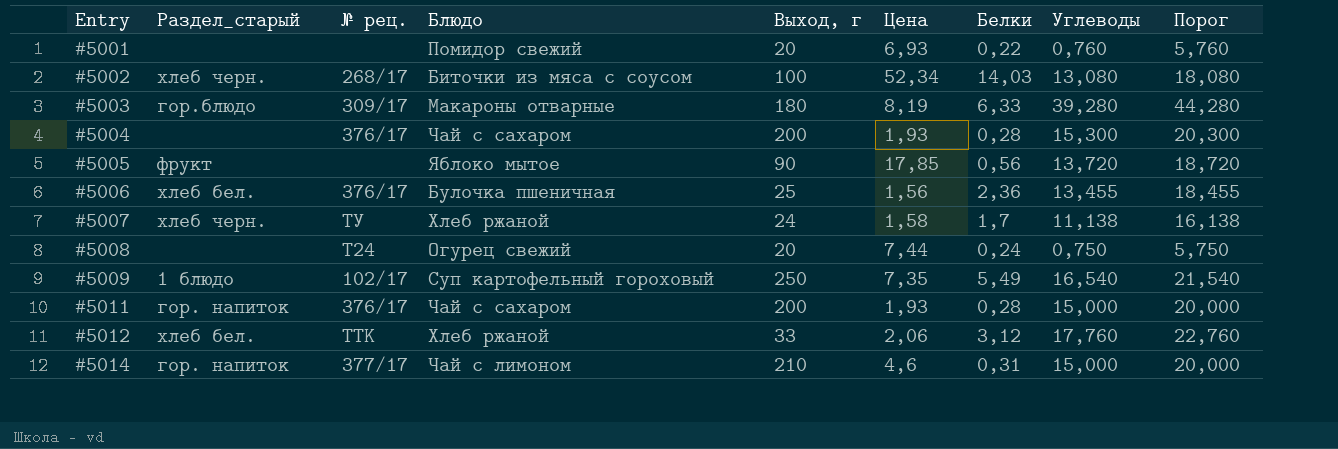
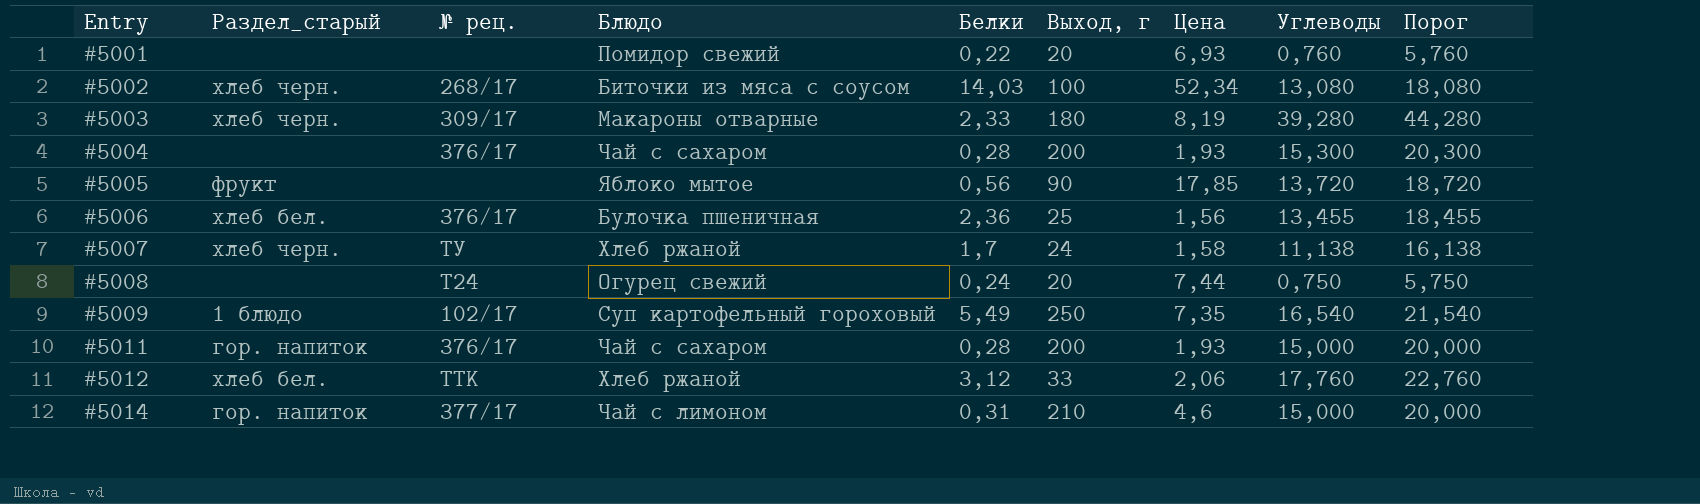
column Белки | position: 7 -> 5
#5003 | Раздел_старый: гор.блюдо -> хлеб черн.
#5003 | Белки: 6,33 -> 2,33

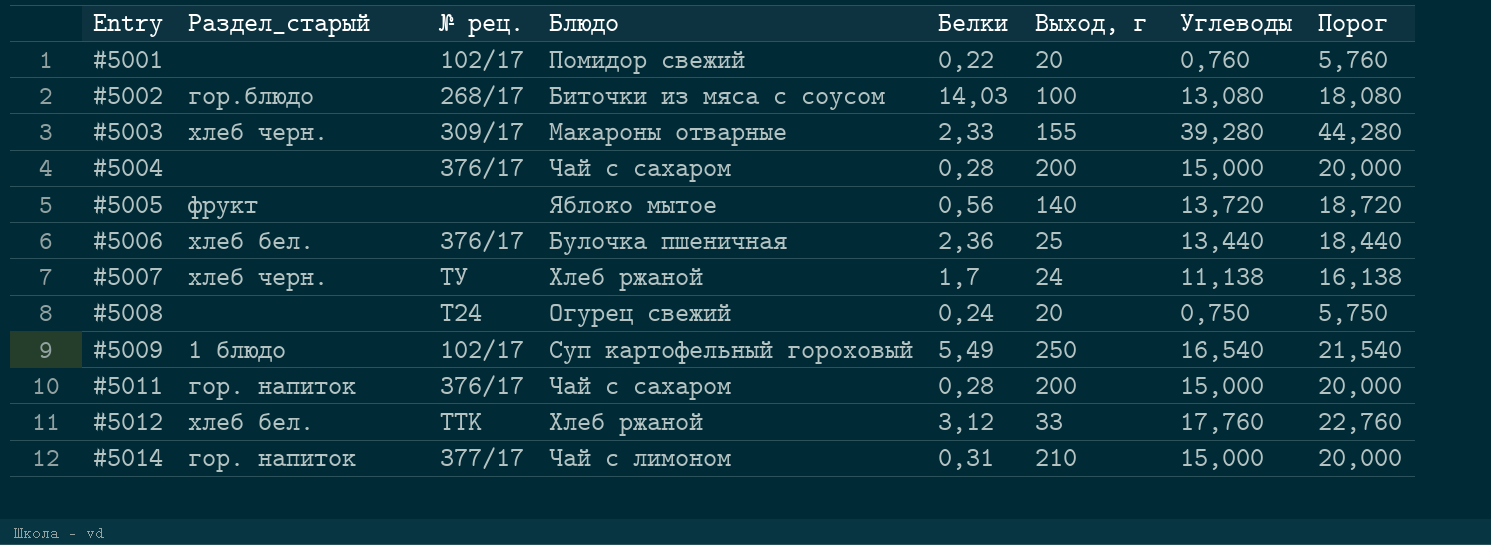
column Цена | position: 7 -> none
#5001 | № рец.: none -> 102/17
#5002 | Раздел_старый: хлеб черн. -> гор.блюдо
#5003 | Выход, г: 180 -> 155
#5004 | Углеводы: 15,300 -> 15,000
#5004 | Порог: 20,300 -> 20,000
#5005 | Выход, г: 90 -> 140
#5006 | Углеводы: 13,455 -> 13,440
#5006 | Порог: 18,455 -> 18,440

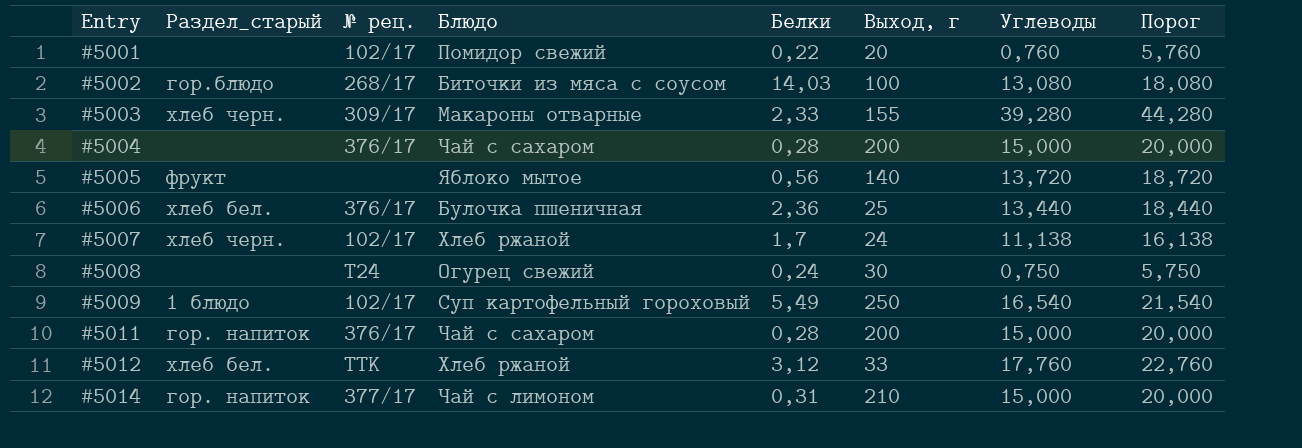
#5007 | № рец.: ТУ -> 102/17
#5008 | Выход, г: 20 -> 30

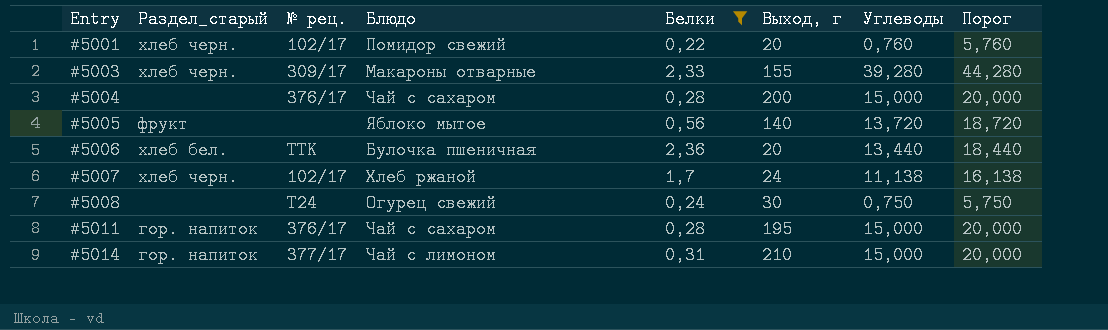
filter: none -> Белки <= 2,36
#5001 | Раздел_старый: none -> хлеб черн.
#5006 | № рец.: 376/17 -> ТТК
#5006 | Выход, г: 25 -> 20
#5011 | Выход, г: 200 -> 195

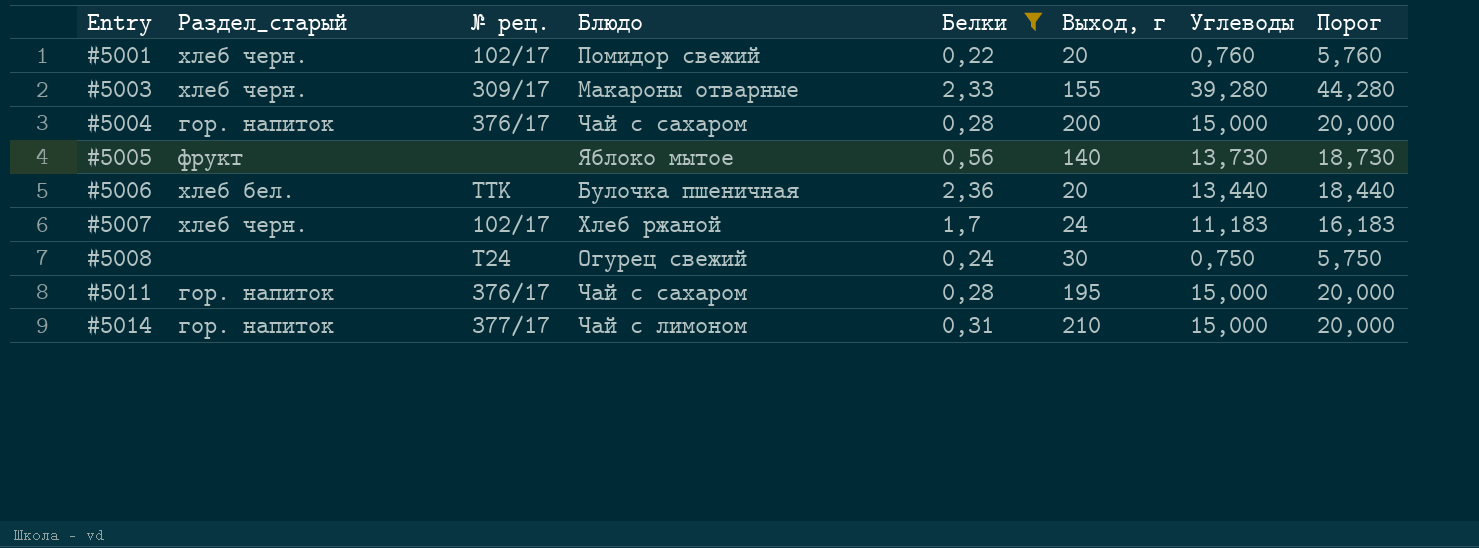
#5004 | Раздел_старый: none -> гор. напиток
#5005 | Углеводы: 13,720 -> 13,730
#5005 | Порог: 18,720 -> 18,730
#5007 | Углеводы: 11,138 -> 11,183
#5007 | Порог: 16,138 -> 16,183

